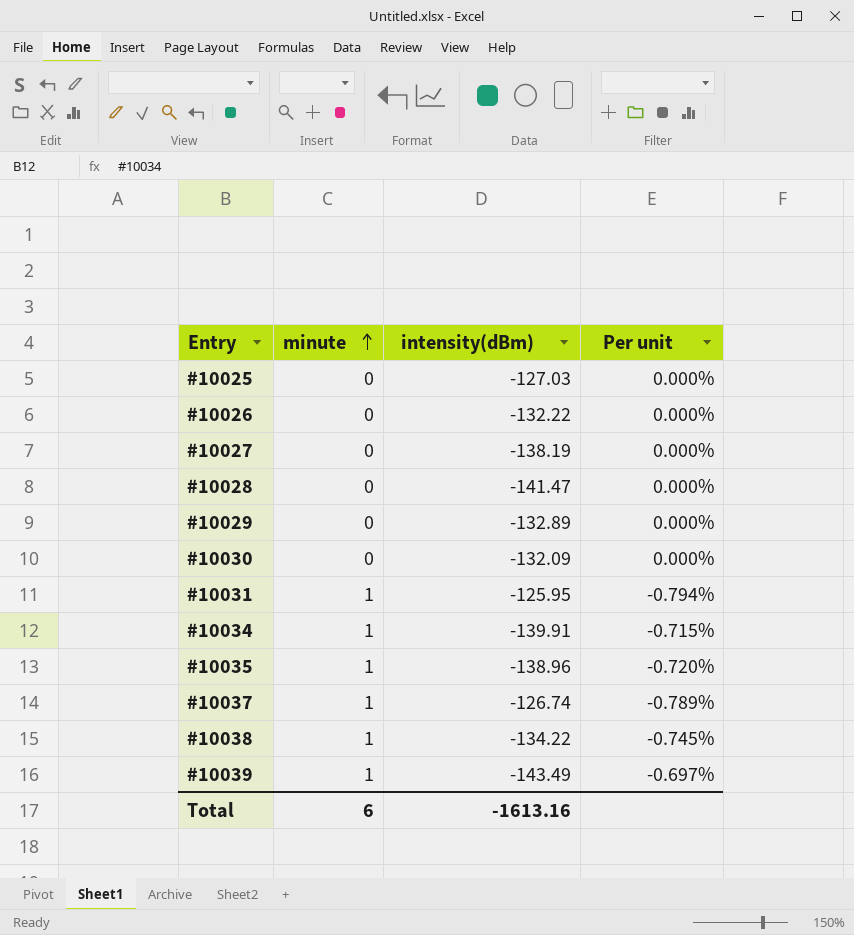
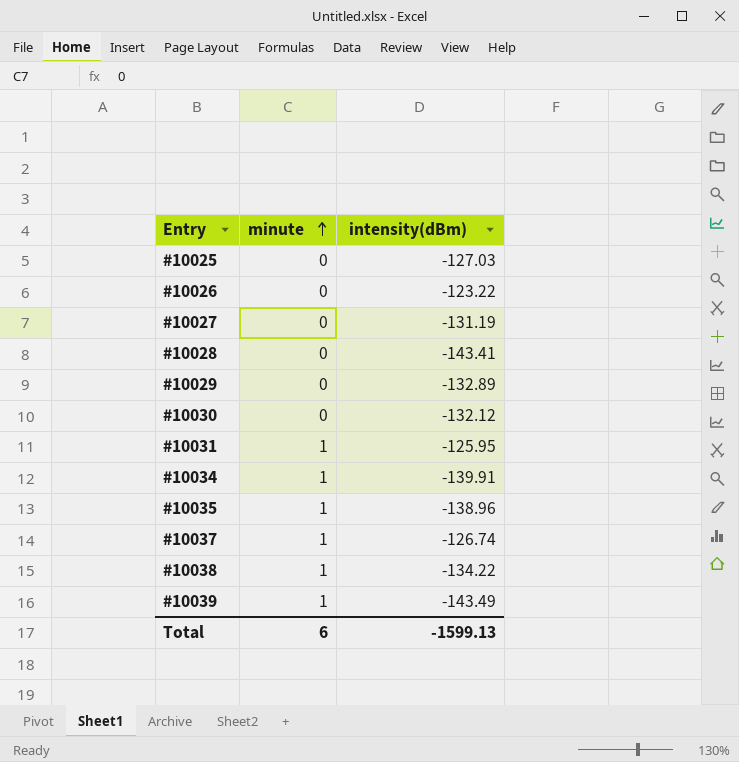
column Per unit | formula: [minute] / [intensity(dBm)] -> none
#10026 | intensity(dBm): -132.22 -> -123.22
#10027 | intensity(dBm): -138.19 -> -131.19
#10028 | intensity(dBm): -141.47 -> -143.41
#10030 | intensity(dBm): -132.09 -> -132.12
Total | intensity(dBm): -1613.16 -> -1599.13

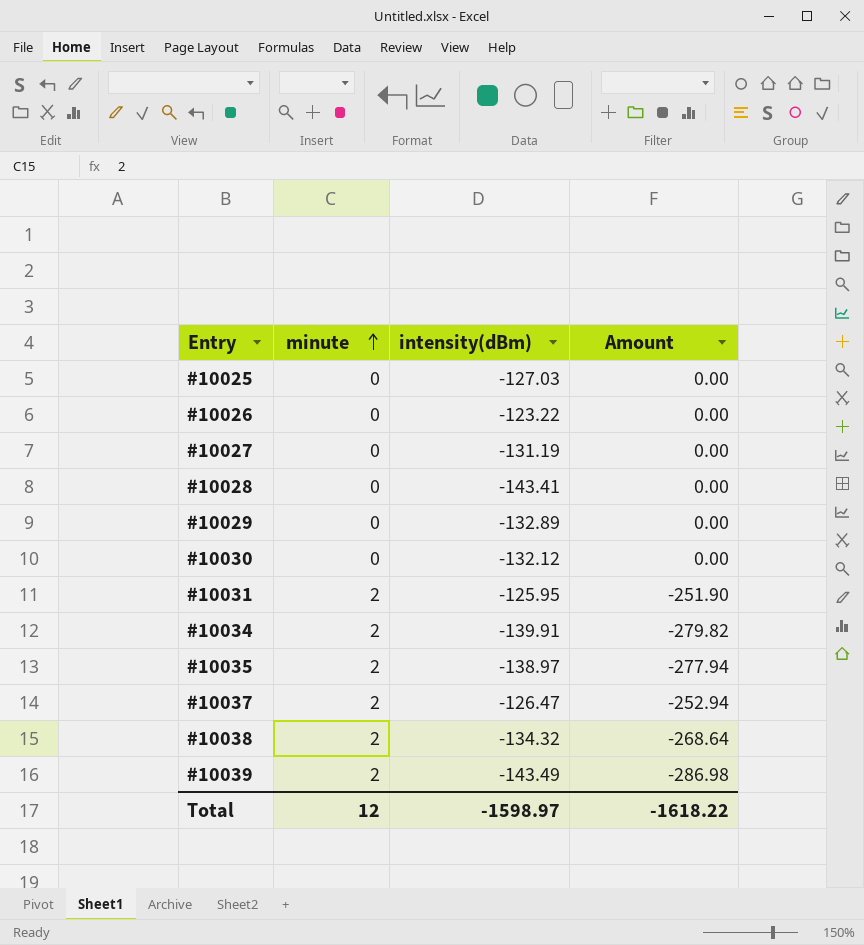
column Amount | formula: none -> [minute] * [intensity(dBm)]
#10031 | minute: 1 -> 2
#10034 | minute: 1 -> 2
#10035 | minute: 1 -> 2
#10035 | intensity(dBm): -138.96 -> -138.97
#10037 | minute: 1 -> 2
#10037 | intensity(dBm): -126.74 -> -126.47
#10038 | minute: 1 -> 2
#10038 | intensity(dBm): -134.22 -> -134.32
#10039 | minute: 1 -> 2
Total | minute: 6 -> 12
Total | intensity(dBm): -1599.13 -> -1598.97

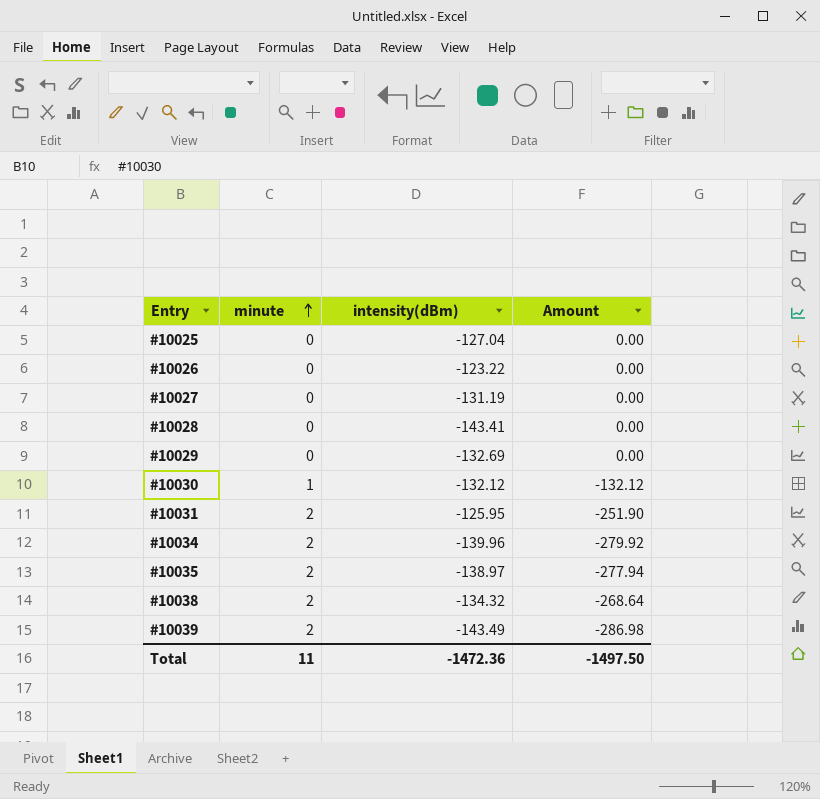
row #10037: 2 | -126.47 | -252.94 -> none
#10025 | intensity(dBm): -127.03 -> -127.04
#10029 | intensity(dBm): -132.89 -> -132.69
#10030 | minute: 0 -> 1
#10030 | Amount: 0.00 -> -132.12
#10034 | intensity(dBm): -139.91 -> -139.96
#10034 | Amount: -279.82 -> -279.92
Total | minute: 12 -> 11
Total | intensity(dBm): -1598.97 -> -1472.36
Total | Amount: -1618.22 -> -1497.50

